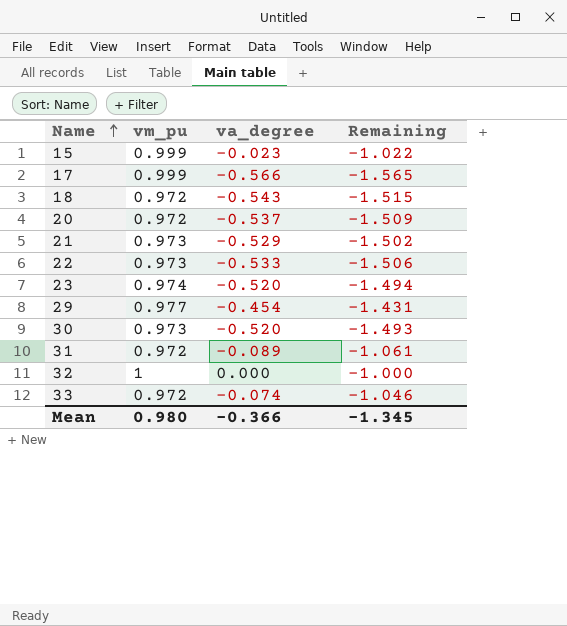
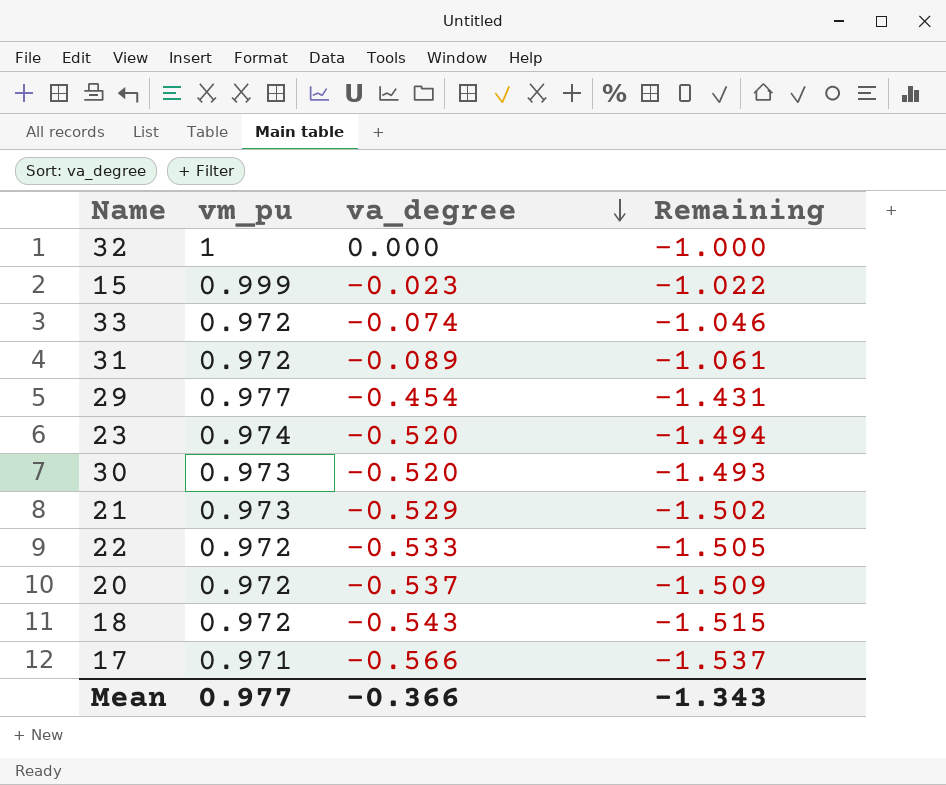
row order: Name ascending -> va_degree descending
22 | vm_pu: 0.973 -> 0.972
22 | Remaining: -1.506 -> -1.505
17 | vm_pu: 0.999 -> 0.971
17 | Remaining: -1.565 -> -1.537
Mean | vm_pu: 0.980 -> 0.977
Mean | Remaining: -1.345 -> -1.343

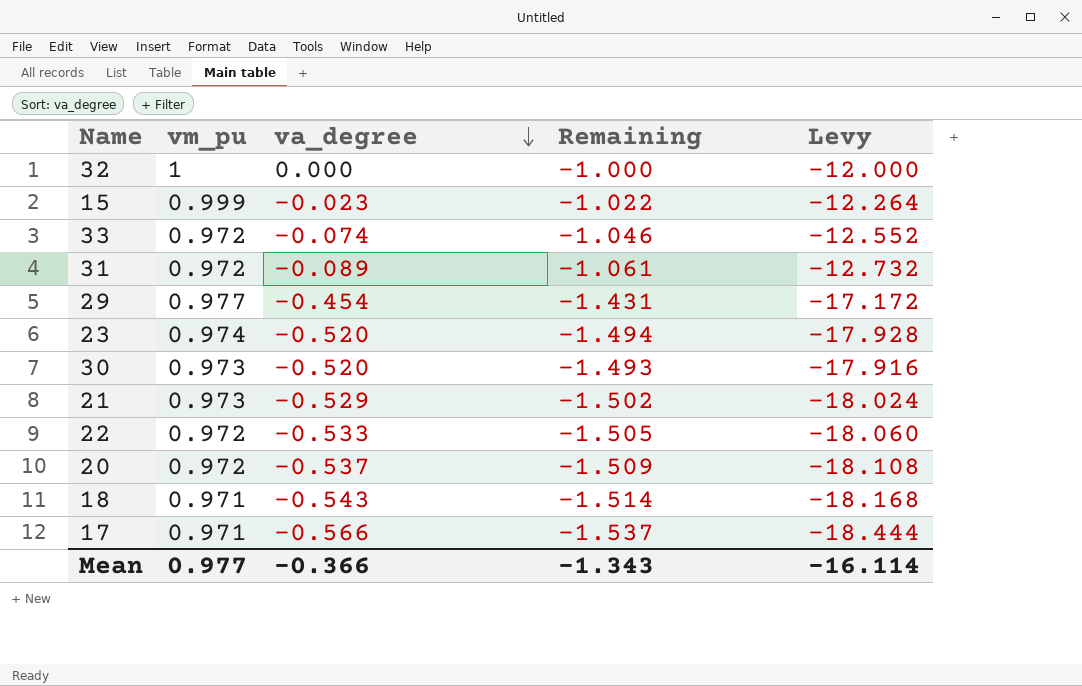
column Levy | formula: none -> [Remaining] * 12
18 | vm_pu: 0.972 -> 0.971
18 | Remaining: -1.515 -> -1.514

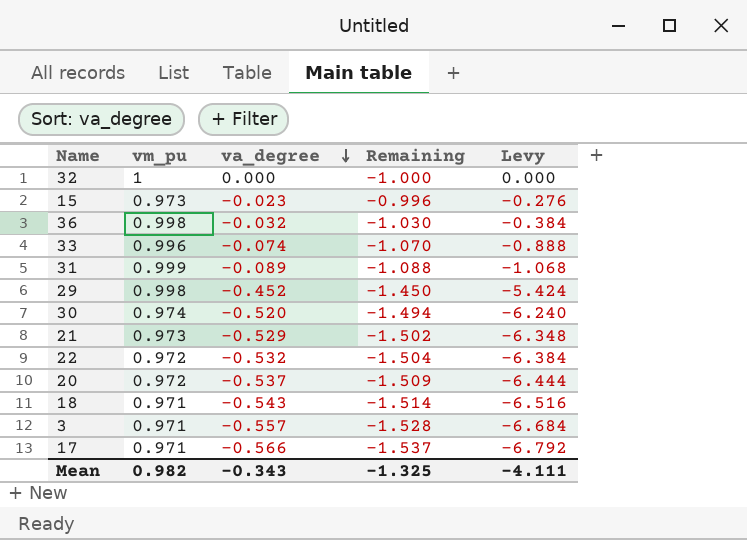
column Levy | formula: [Remaining] * 12 -> [va_degree] * 12
row 23: 0.974 | -0.520 | -1.494 | -17.928 -> none
15 | vm_pu: 0.999 -> 0.973
15 | Remaining: -1.022 -> -0.996
row 36: none -> 0.998 | -0.032 | -1.030 | -0.384
33 | vm_pu: 0.972 -> 0.996
33 | Remaining: -1.046 -> -1.070
31 | vm_pu: 0.972 -> 0.999
31 | Remaining: -1.061 -> -1.088
29 | vm_pu: 0.977 -> 0.998
29 | va_degree: -0.454 -> -0.452
29 | Remaining: -1.431 -> -1.450
30 | vm_pu: 0.973 -> 0.974
30 | Remaining: -1.493 -> -1.494
22 | va_degree: -0.533 -> -0.532
22 | Remaining: -1.505 -> -1.504
row 3: none -> 0.971 | -0.557 | -1.528 | -6.684
Mean | vm_pu: 0.977 -> 0.982
Mean | va_degree: -0.366 -> -0.343
Mean | Remaining: -1.343 -> -1.325
Mean | Levy: -16.114 -> -4.111

